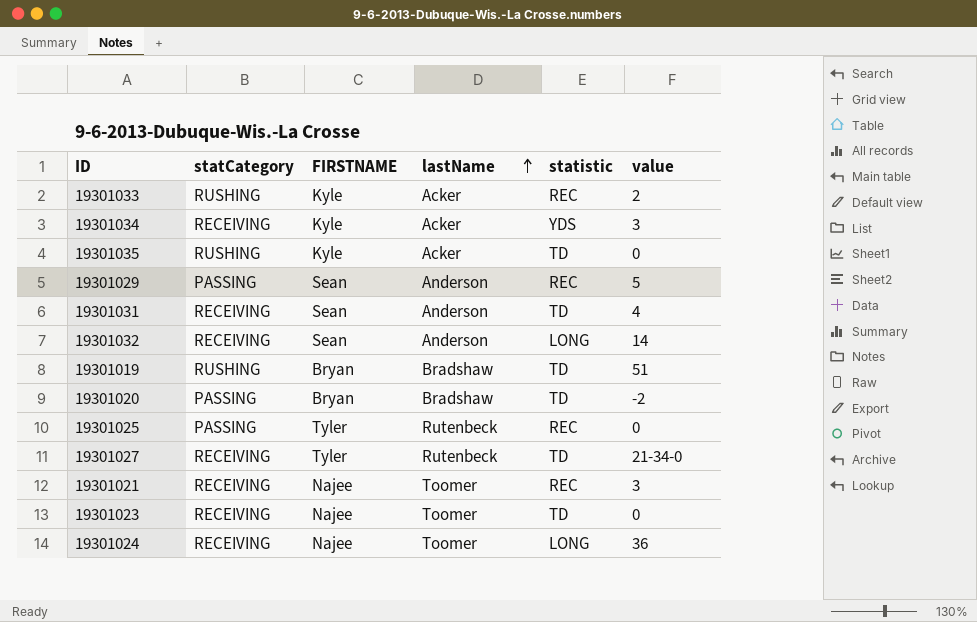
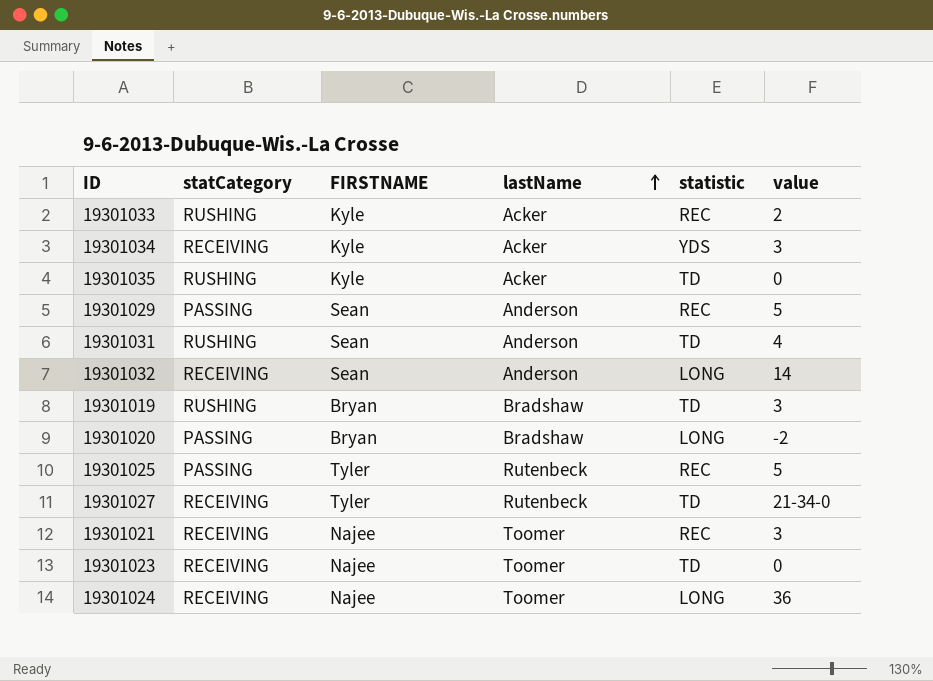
19301031 | statCategory: RECEIVING -> RUSHING
19301019 | value: 51 -> 3
19301020 | statistic: TD -> LONG
19301025 | value: 0 -> 5

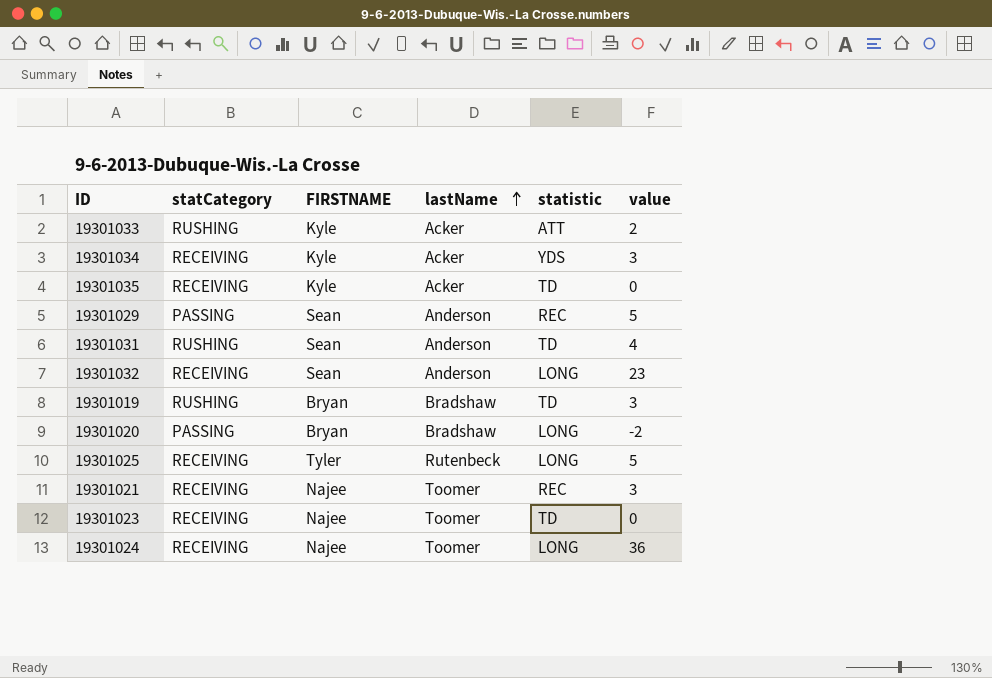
row 19301027: RECEIVING | Tyler | Rutenbeck | TD | 21-34-0 -> none
19301033 | statistic: REC -> ATT
19301035 | statCategory: RUSHING -> RECEIVING
19301032 | value: 14 -> 23
19301025 | statCategory: PASSING -> RECEIVING
19301025 | statistic: REC -> LONG

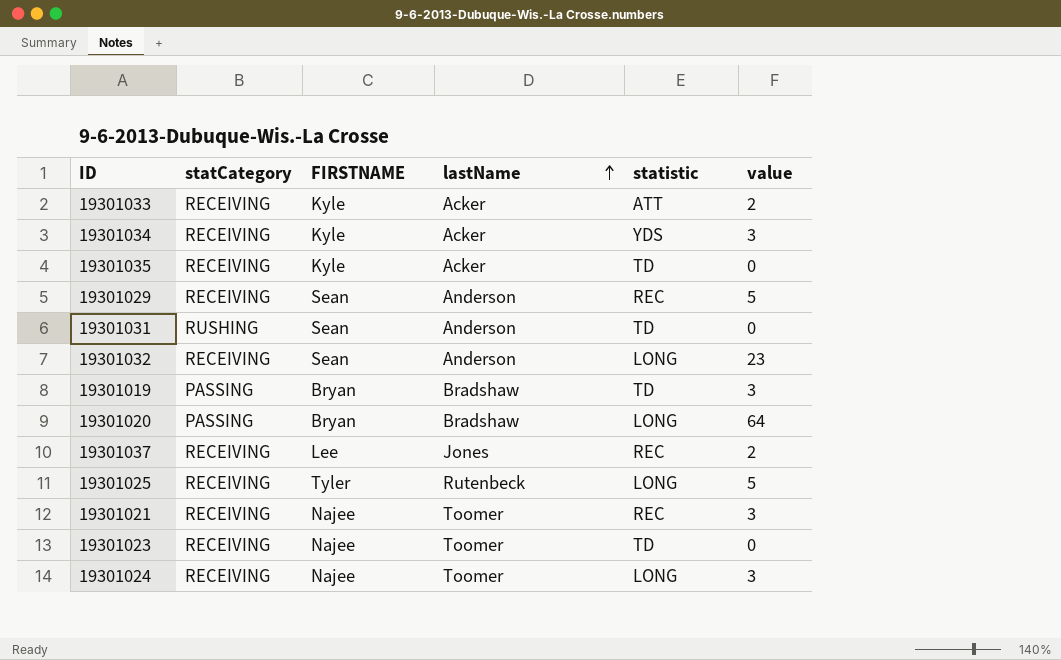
19301033 | statCategory: RUSHING -> RECEIVING
19301029 | statCategory: PASSING -> RECEIVING
19301031 | value: 4 -> 0
19301019 | statCategory: RUSHING -> PASSING
19301020 | value: -2 -> 64
row 19301037: none -> RECEIVING | Lee | Jones | REC | 2
19301024 | value: 36 -> 3

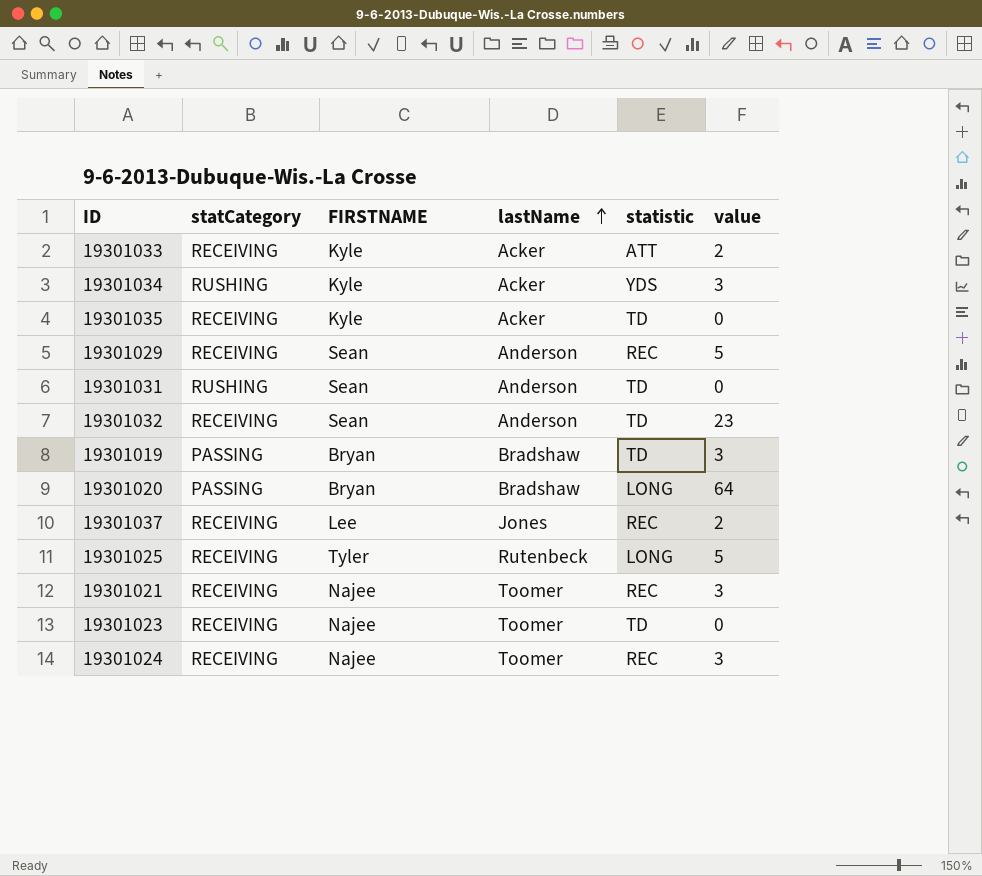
19301034 | statCategory: RECEIVING -> RUSHING
19301032 | statistic: LONG -> TD
19301024 | statistic: LONG -> REC

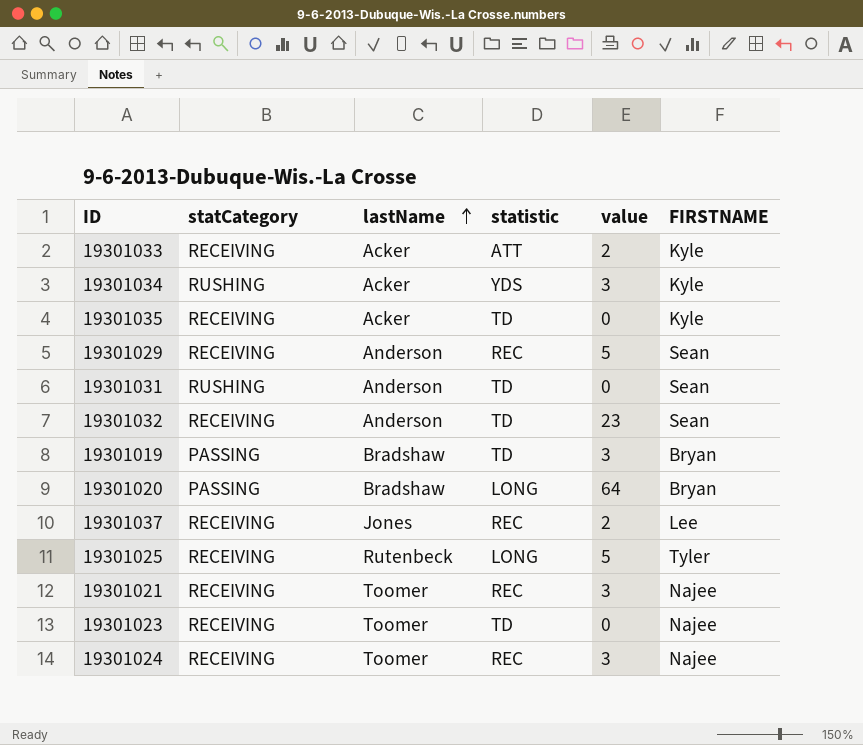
column FIRSTNAME | position: 3 -> 6

